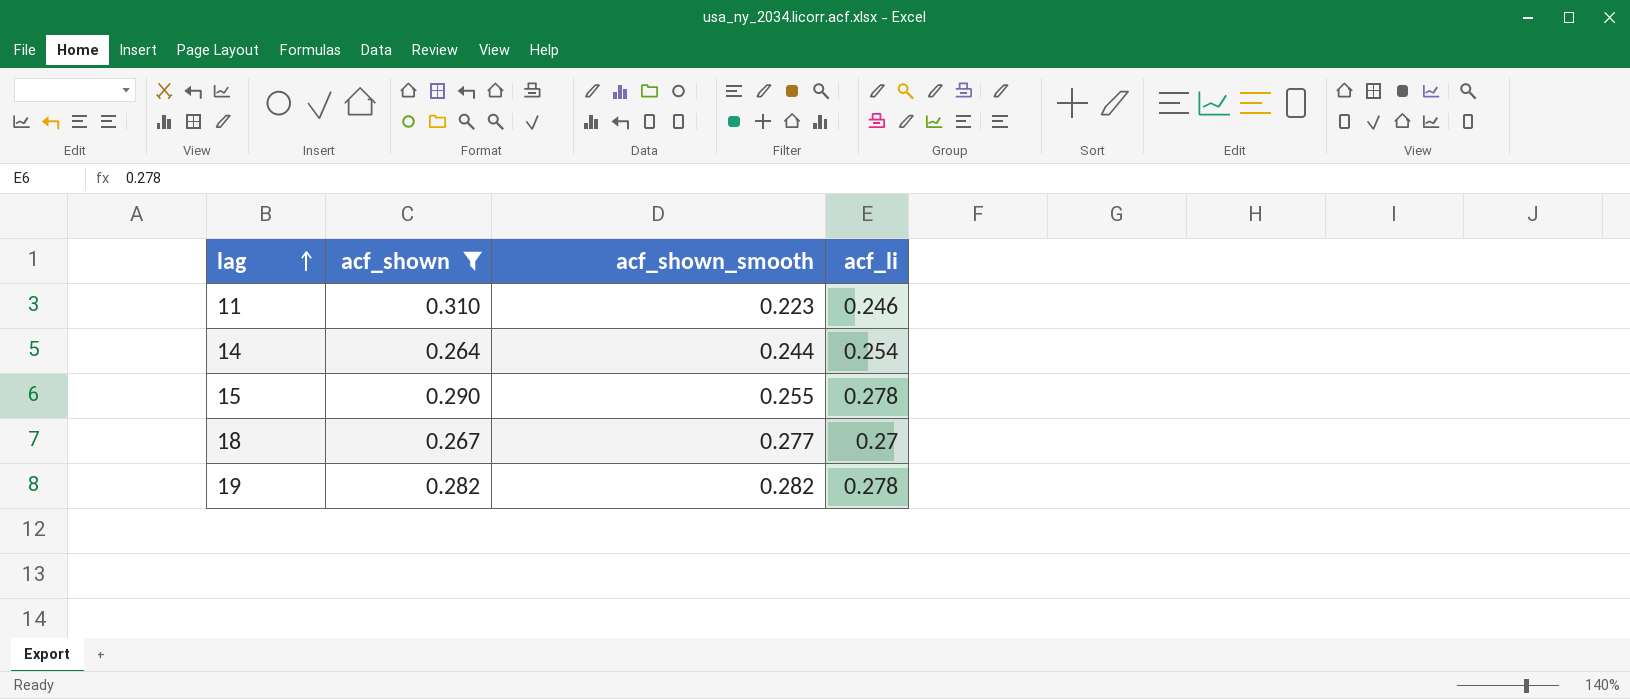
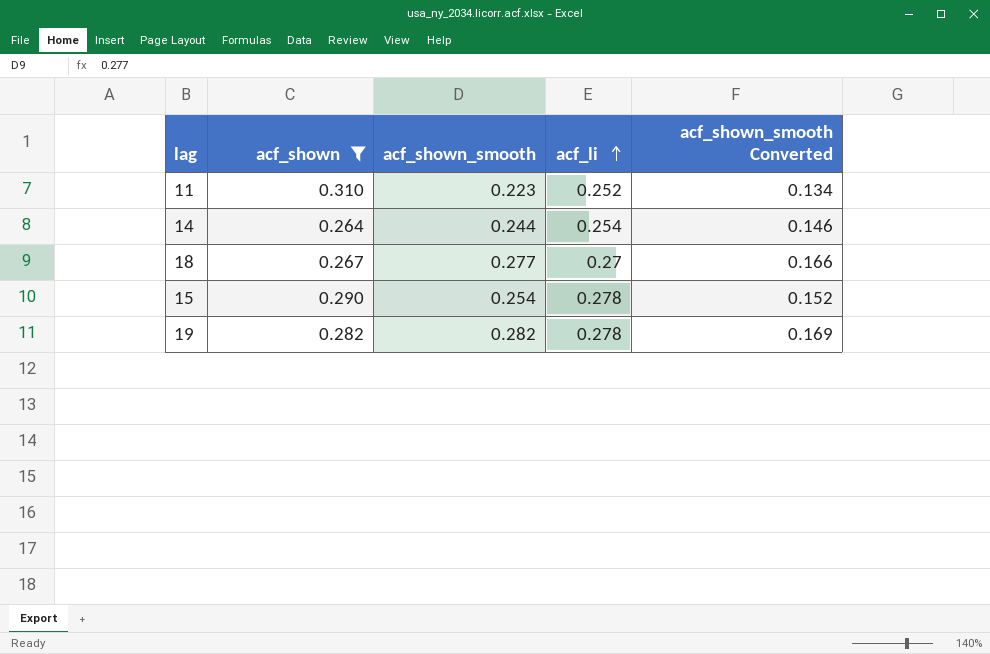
row order: lag ascending -> acf_li ascending
column acf_shown_smooth Converted | formula: none -> [acf_shown_smooth] * 0.6
11 | acf_li: 0.246 -> 0.252
15 | acf_shown_smooth: 0.255 -> 0.254

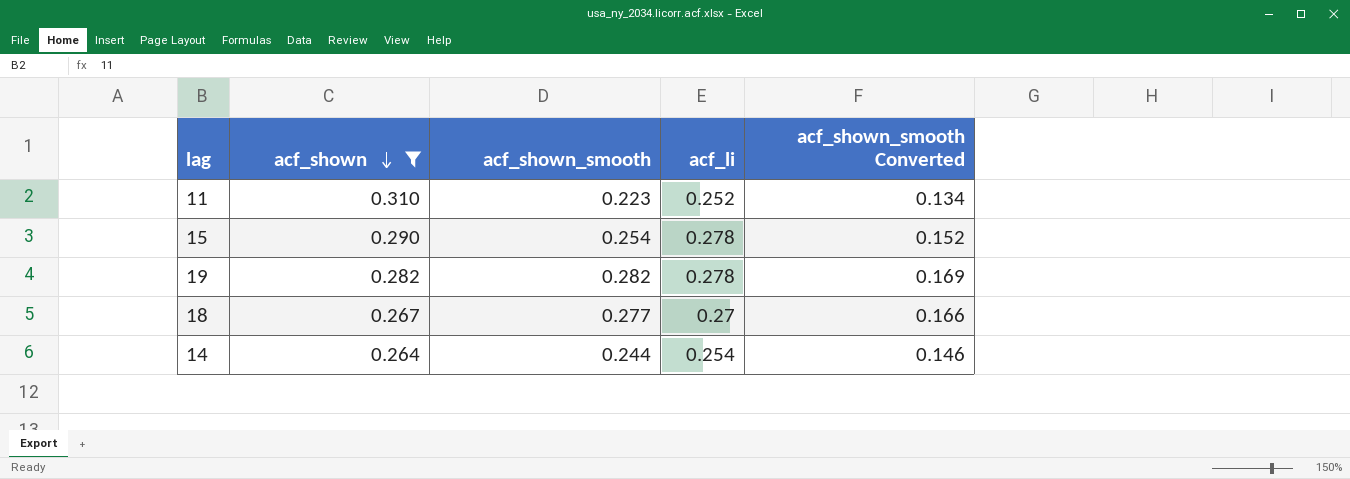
row order: acf_li ascending -> acf_shown descending

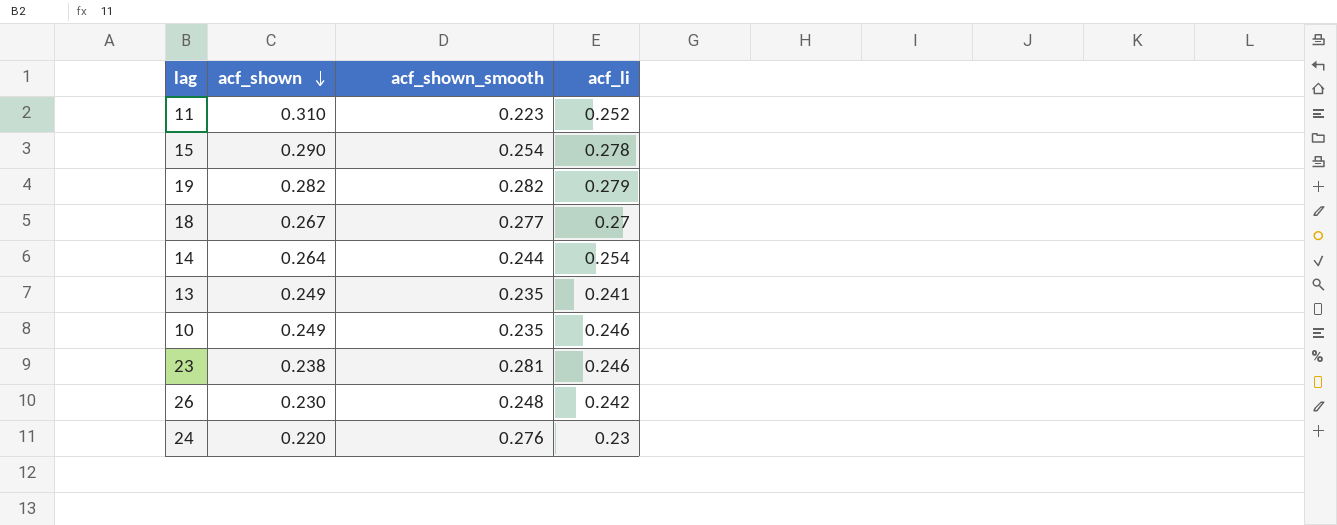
filter: acf_shown >= 0.264 -> none
column acf_shown_smooth Converted | formula: [acf_shown_smooth] * 0.6 -> none
19 | acf_li: 0.278 -> 0.279

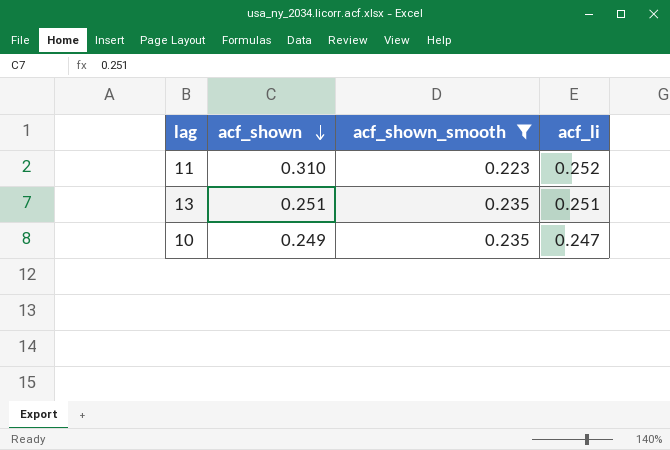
filter: none -> acf_shown_smooth <= 0.235
13 | acf_shown: 0.249 -> 0.251
13 | acf_li: 0.241 -> 0.251
10 | acf_li: 0.246 -> 0.247

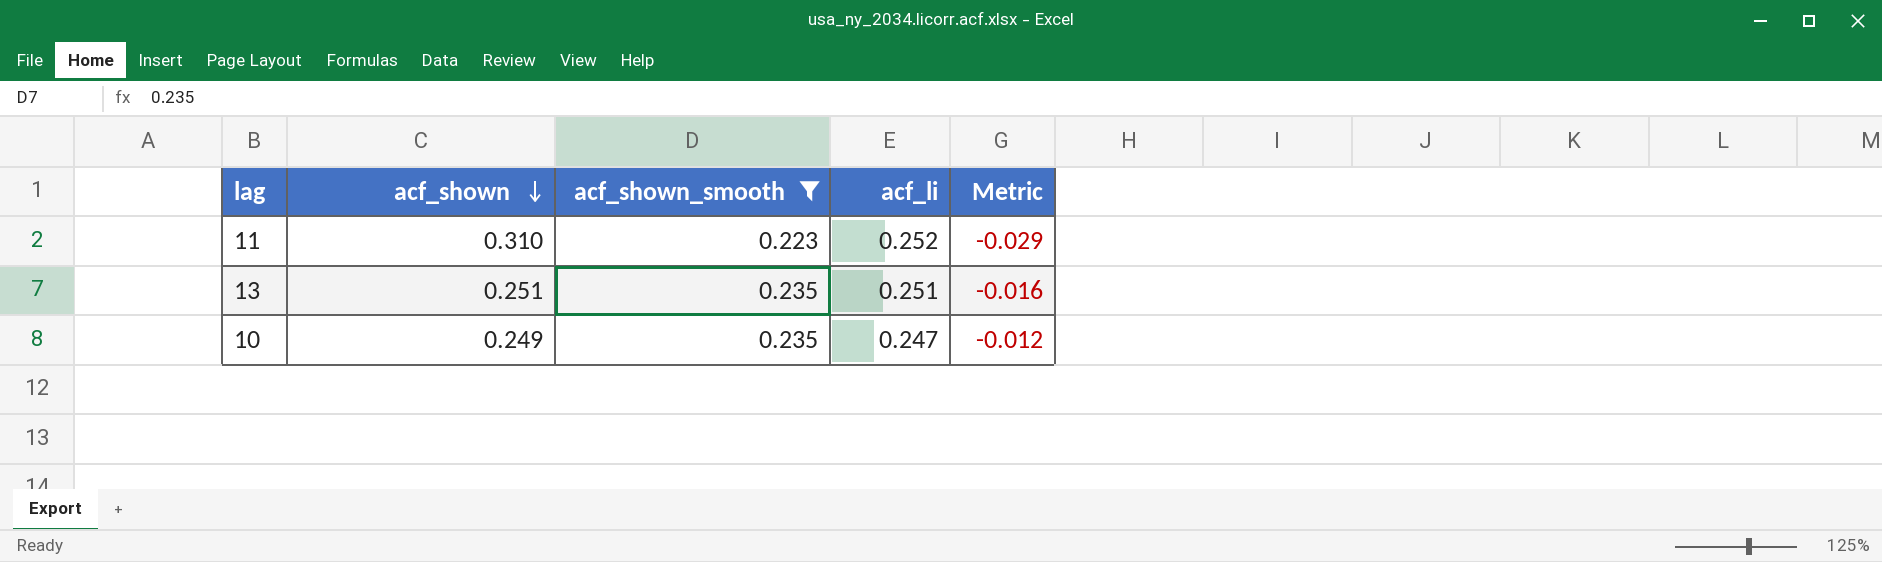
column Metric | formula: none -> [acf_shown_smooth] - [acf_li]

